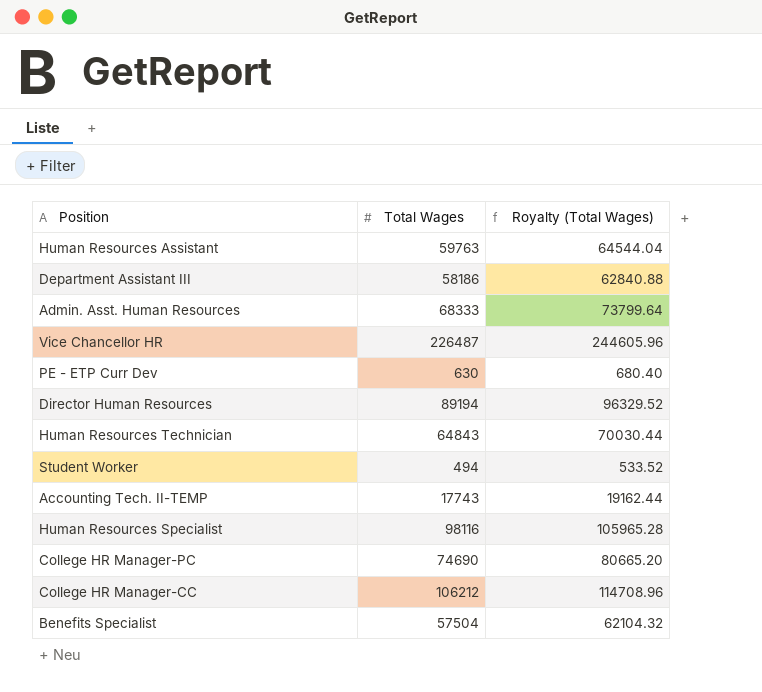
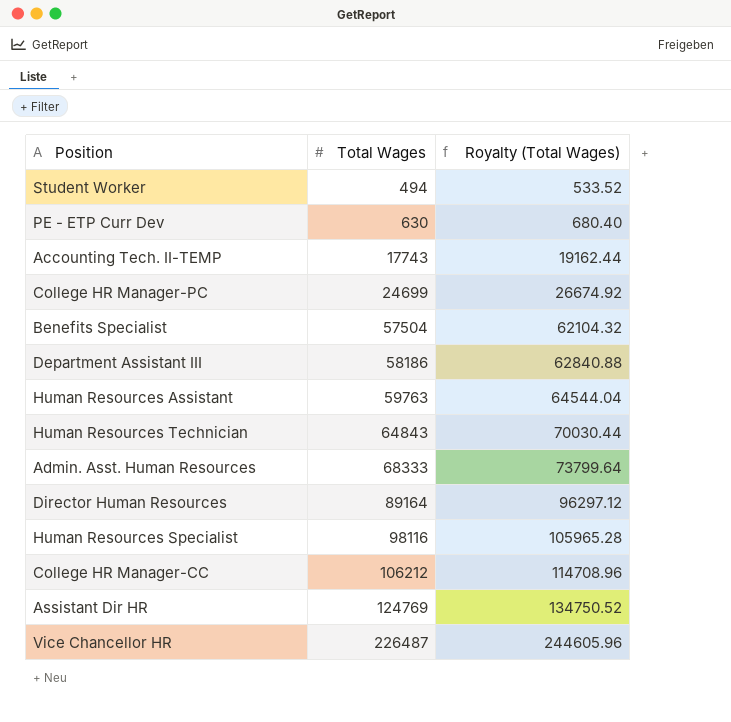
row order: none -> Total Wages ascending
College HR Manager-PC | Total Wages: 74690 -> 24699
College HR Manager-PC | Royalty (Total Wages): 80665.20 -> 26674.92
Director Human Resources | Total Wages: 89194 -> 89164
Director Human Resources | Royalty (Total Wages): 96329.52 -> 96297.12
row Assistant Dir HR: none -> 124769 | 134750.52

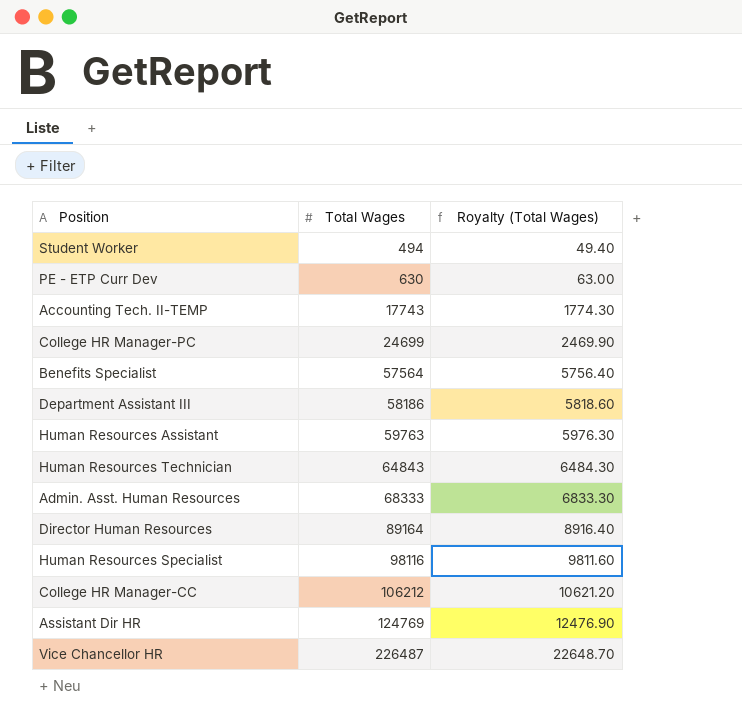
column Royalty (Total Wages) | formula: [Total Wages] * 1.08 -> [Total Wages] * 0.1
Benefits Specialist | Total Wages: 57504 -> 57564

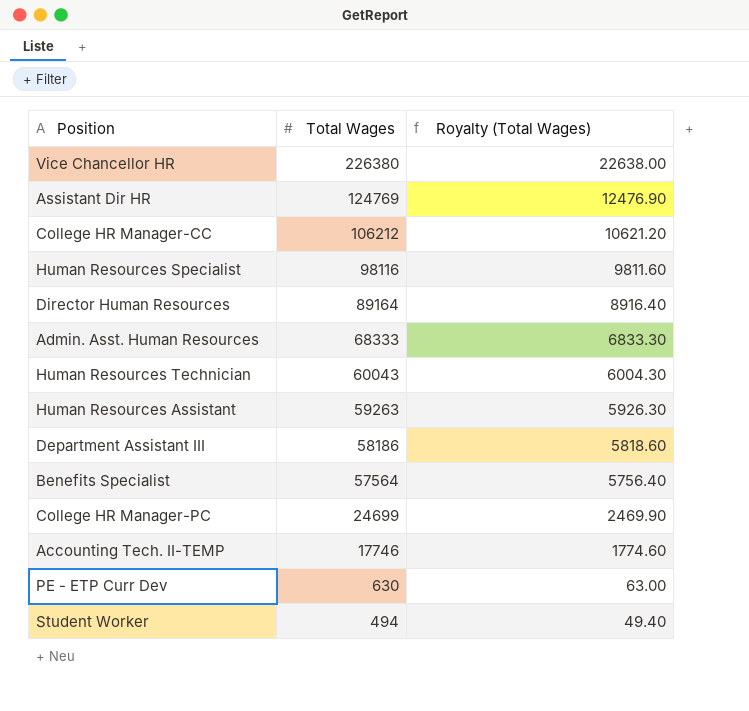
row order: Total Wages ascending -> Total Wages descending
Vice Chancellor HR | Total Wages: 226487 -> 226380
Vice Chancellor HR | Royalty (Total Wages): 22648.70 -> 22638.00
Human Resources Technician | Total Wages: 64843 -> 60043
Human Resources Technician | Royalty (Total Wages): 6484.30 -> 6004.30
Human Resources Assistant | Total Wages: 59763 -> 59263
Human Resources Assistant | Royalty (Total Wages): 5976.30 -> 5926.30
Accounting Tech. II-TEMP | Total Wages: 17743 -> 17746
Accounting Tech. II-TEMP | Royalty (Total Wages): 1774.30 -> 1774.60

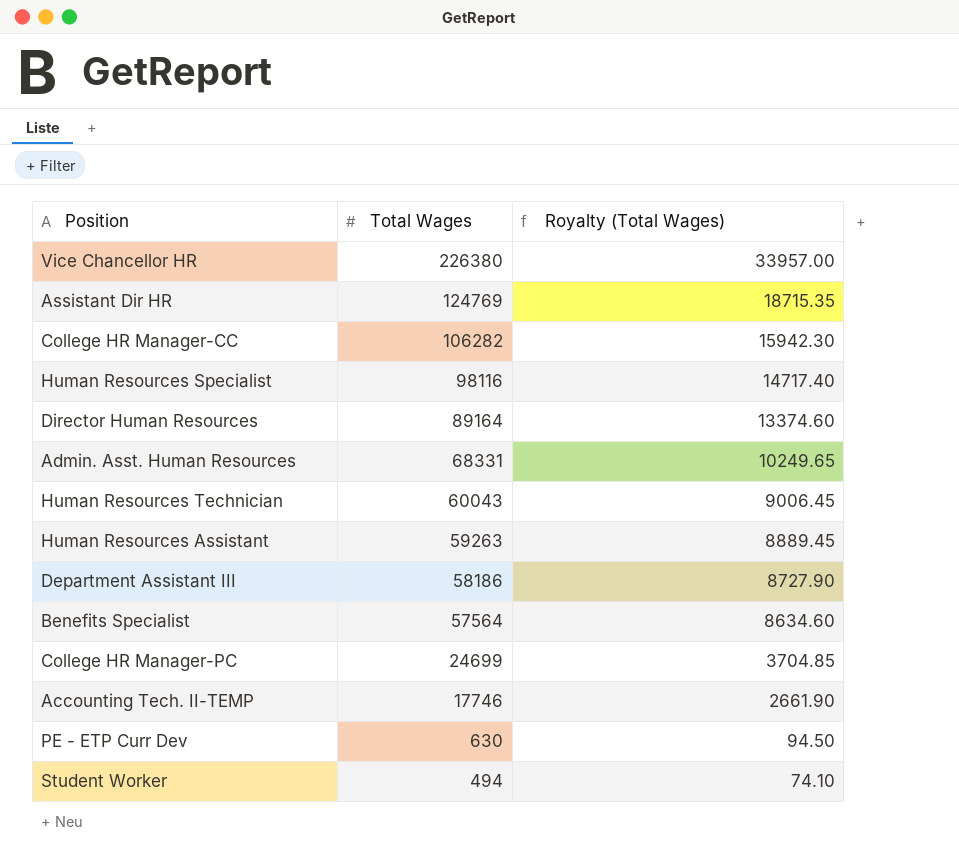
column Royalty (Total Wages) | formula: [Total Wages] * 0.1 -> [Total Wages] * 0.15
College HR Manager-CC | Total Wages: 106212 -> 106282
Admin. Asst. Human Resources | Total Wages: 68333 -> 68331

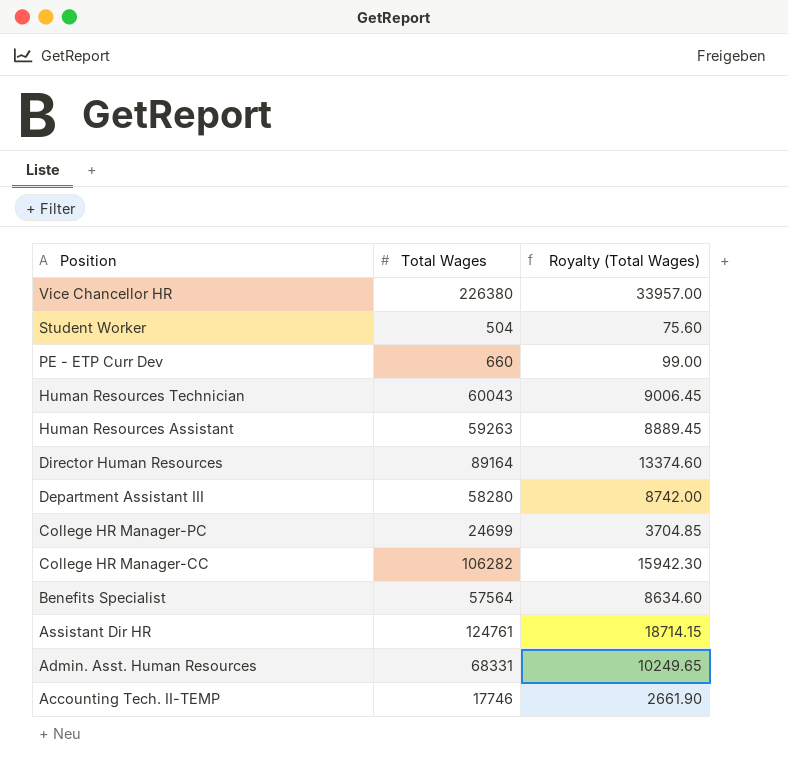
row order: Total Wages descending -> Position descending
row Human Resources Specialist: 98116 | 14717.40 -> none
Student Worker | Total Wages: 494 -> 504
Student Worker | Royalty (Total Wages): 74.10 -> 75.60
PE - ETP Curr Dev | Total Wages: 630 -> 660
PE - ETP Curr Dev | Royalty (Total Wages): 94.50 -> 99.00
Department Assistant III | Total Wages: 58186 -> 58280
Department Assistant III | Royalty (Total Wages): 8727.90 -> 8742.00
Assistant Dir HR | Total Wages: 124769 -> 124761
Assistant Dir HR | Royalty (Total Wages): 18715.35 -> 18714.15

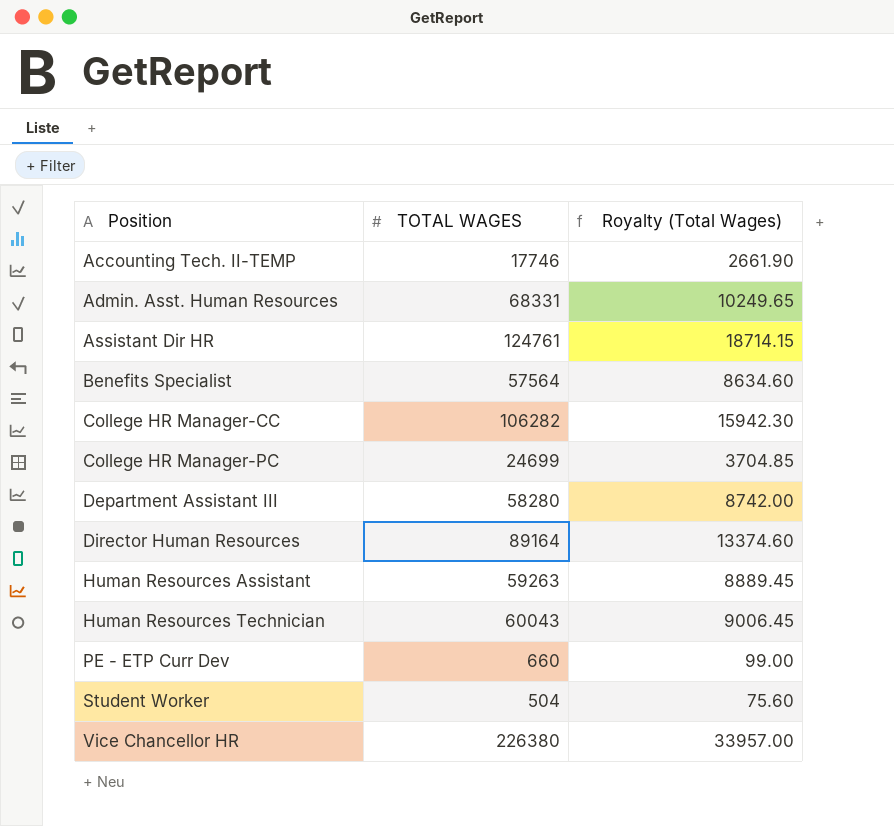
row order: Position descending -> Position ascending
column name: Total Wages -> TOTAL WAGES

